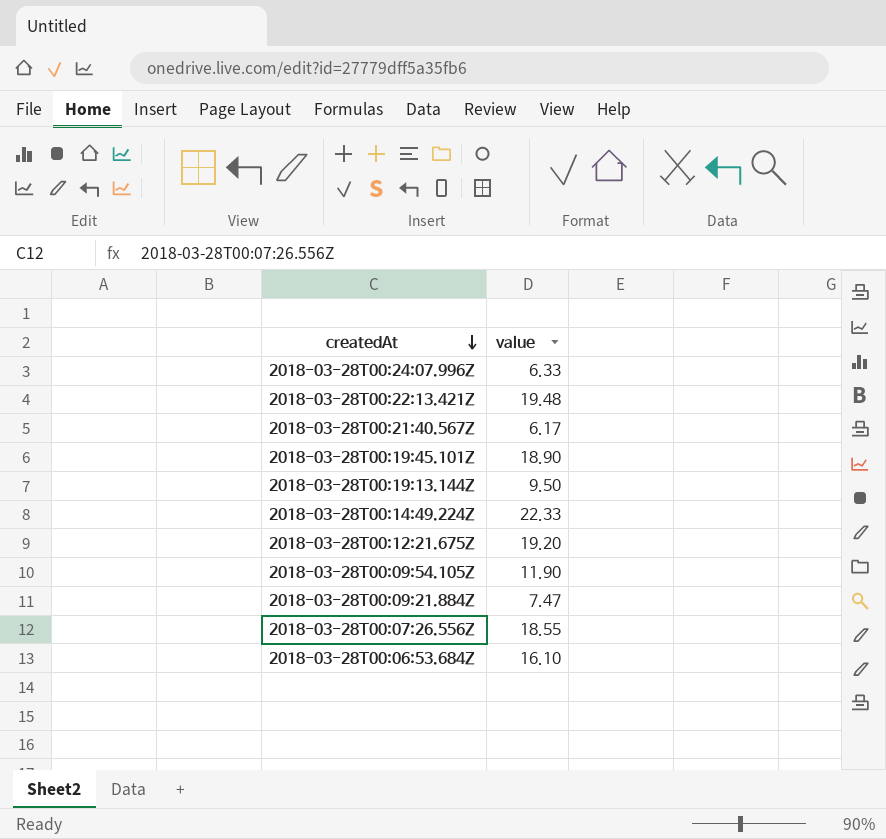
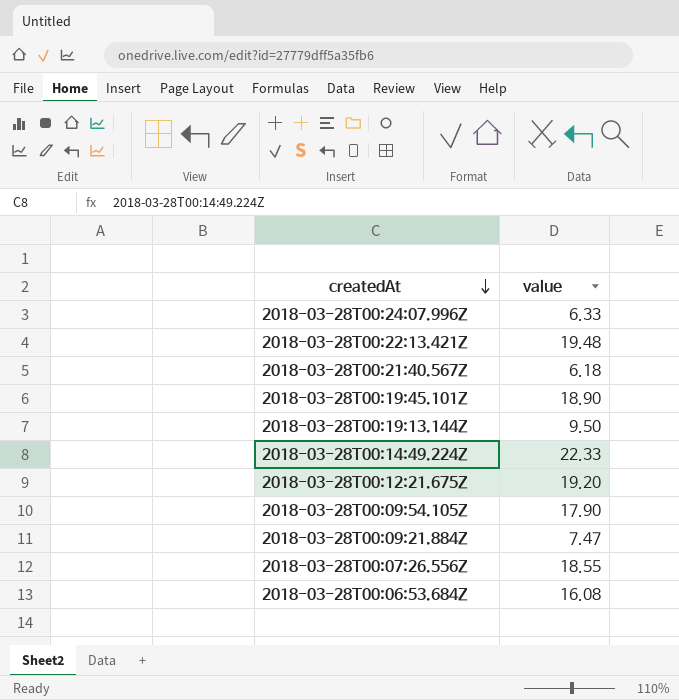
2018-03-28T00:21:40.567Z | value: 6.17 -> 6.18
2018-03-28T00:09:54.105Z | value: 11.90 -> 17.90
2018-03-28T00:06:53.684Z | value: 16.10 -> 16.08

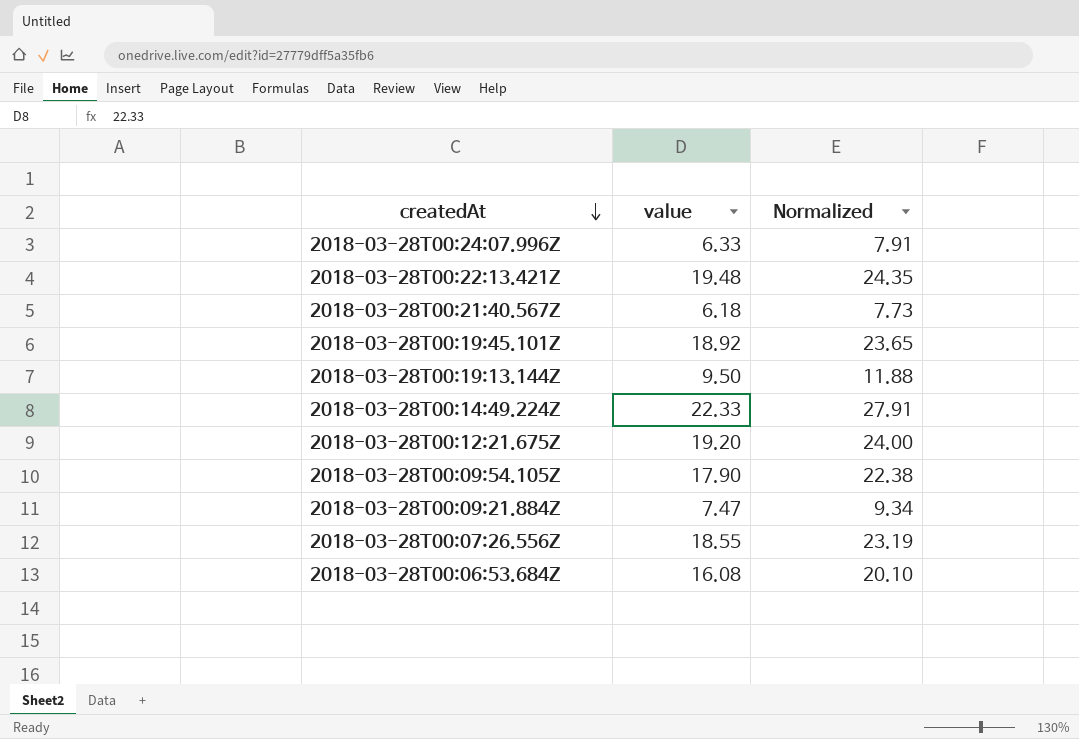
column Normalized | formula: none -> [value] * 1.25
2018-03-28T00:19:45.101Z | value: 18.90 -> 18.92

